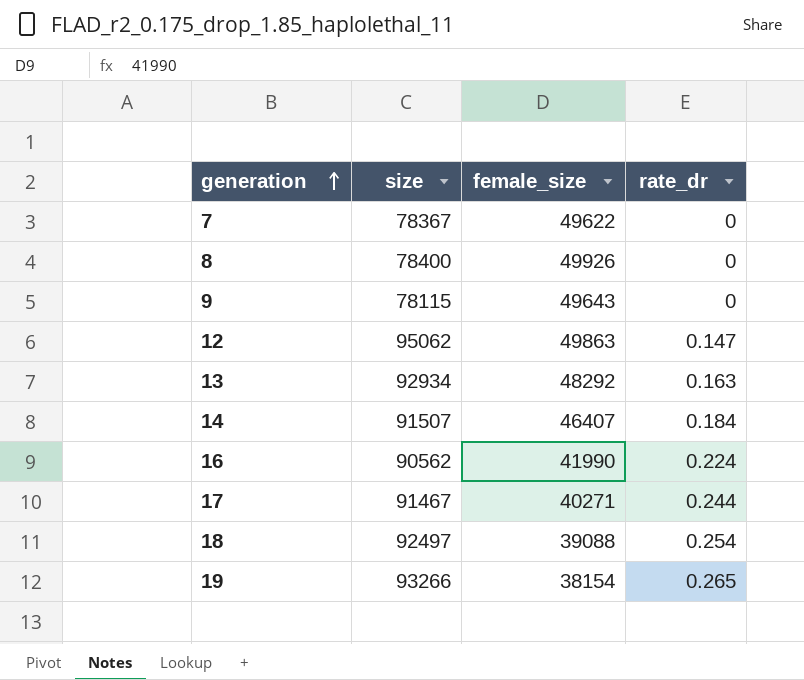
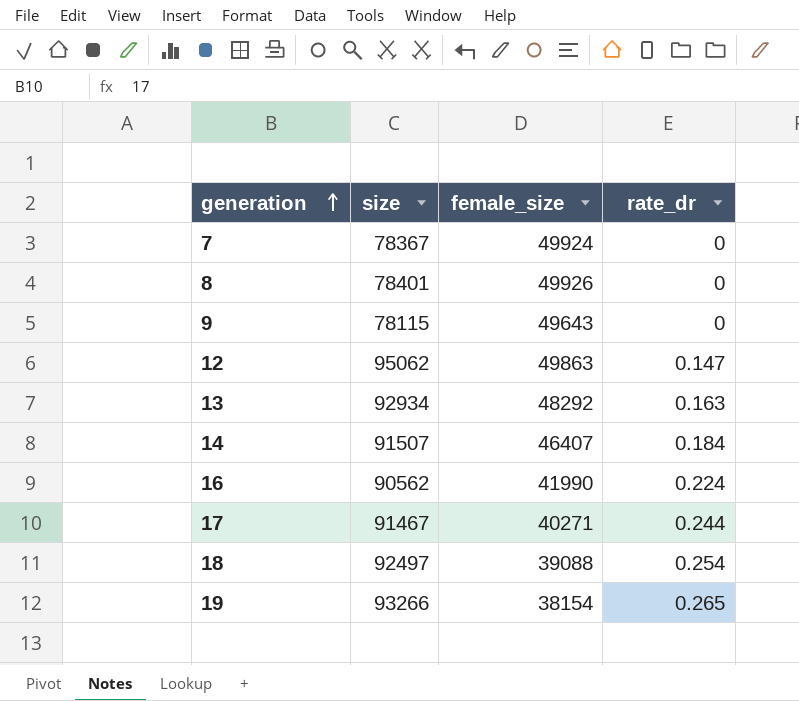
7 | female_size: 49622 -> 49924
8 | size: 78400 -> 78401

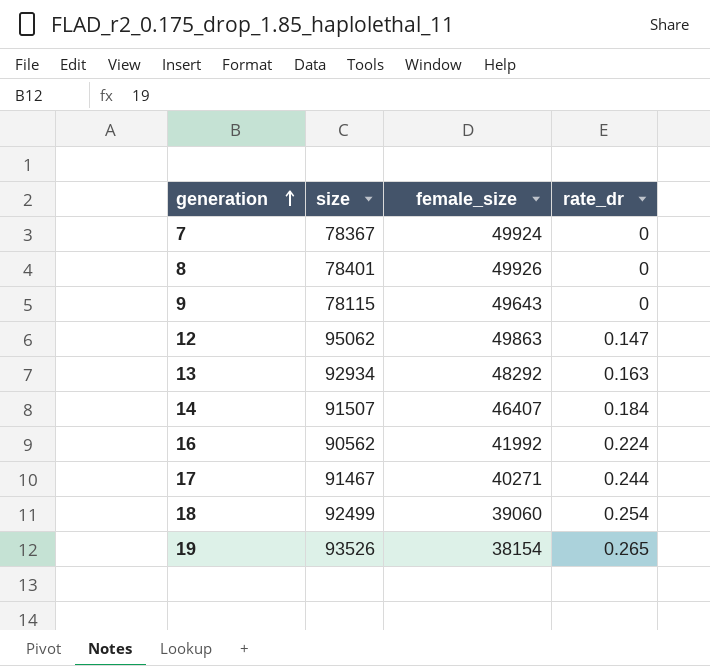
16 | female_size: 41990 -> 41992
18 | size: 92497 -> 92499
18 | female_size: 39088 -> 39060
19 | size: 93266 -> 93526

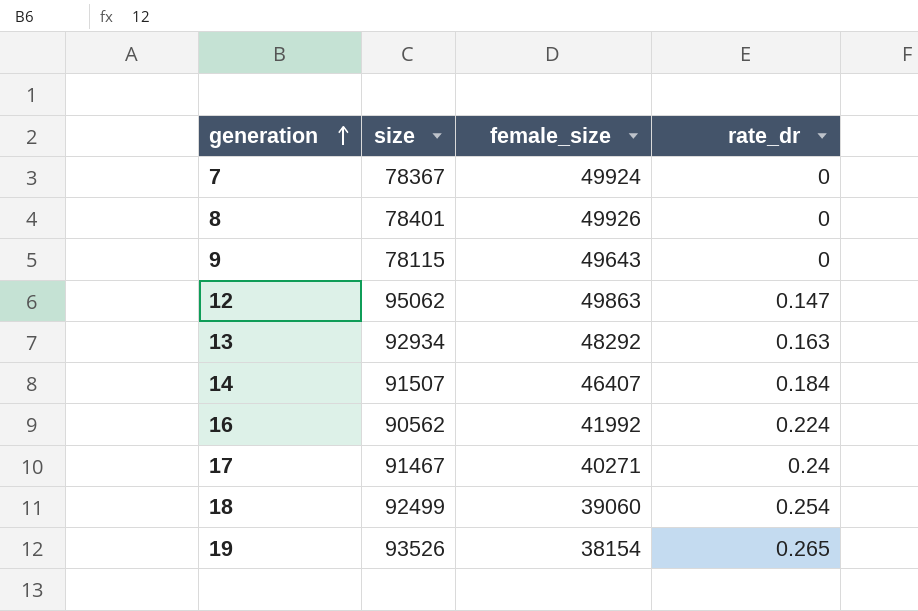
17 | rate_dr: 0.244 -> 0.24

